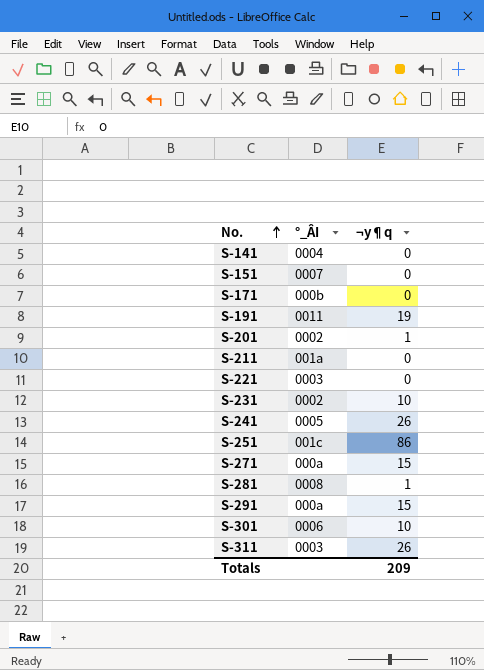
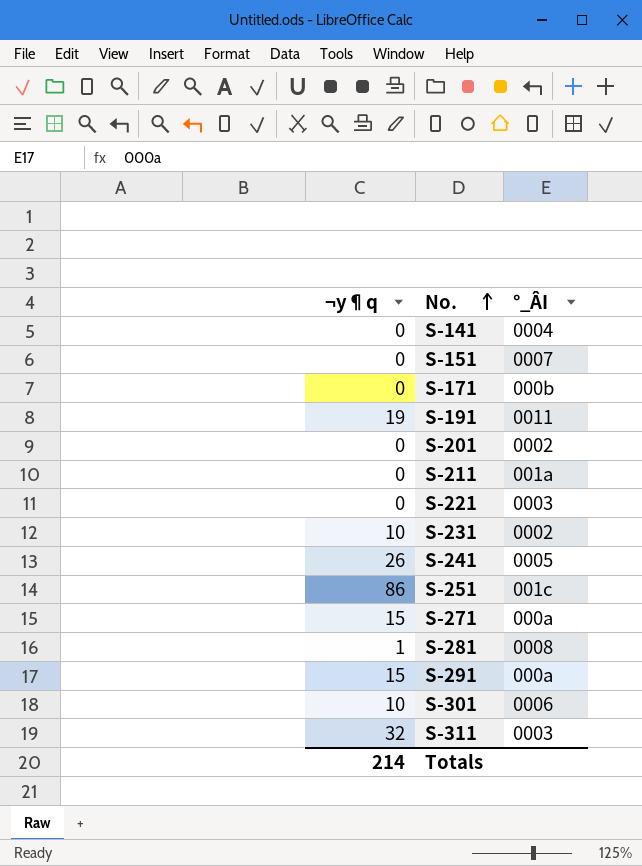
column ¬y¶q | position: 3 -> 1
S-201 | ¬y¶q: 1 -> 0
S-311 | ¬y¶q: 26 -> 32
Totals | ¬y¶q: 209 -> 214

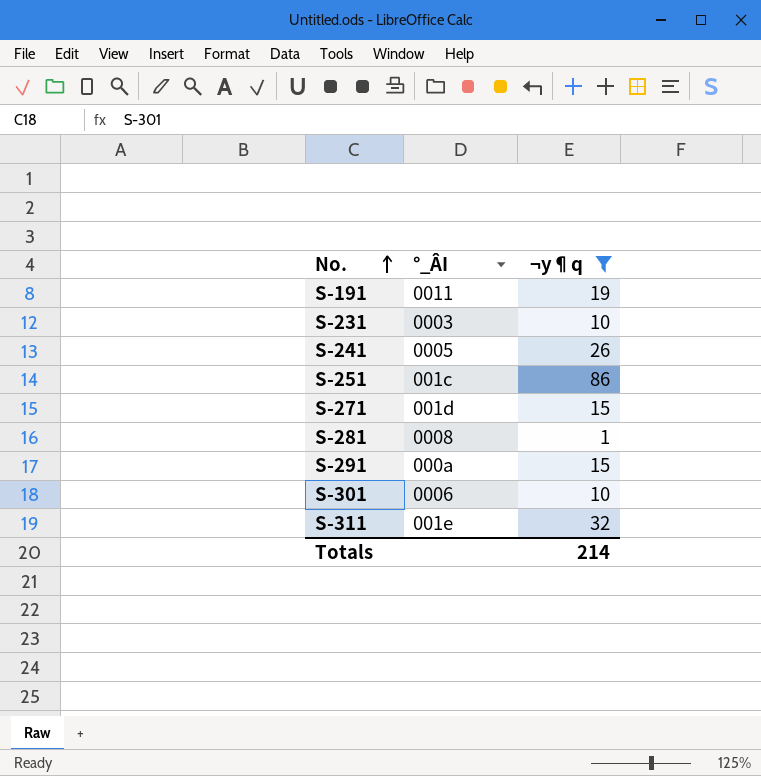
filter: none -> ¬y¶q != 0
column ¬y¶q | position: 1 -> 3
S-231 | °_ÂI: 0002 -> 0003
S-271 | °_ÂI: 000a -> 001d
S-311 | °_ÂI: 0003 -> 001e

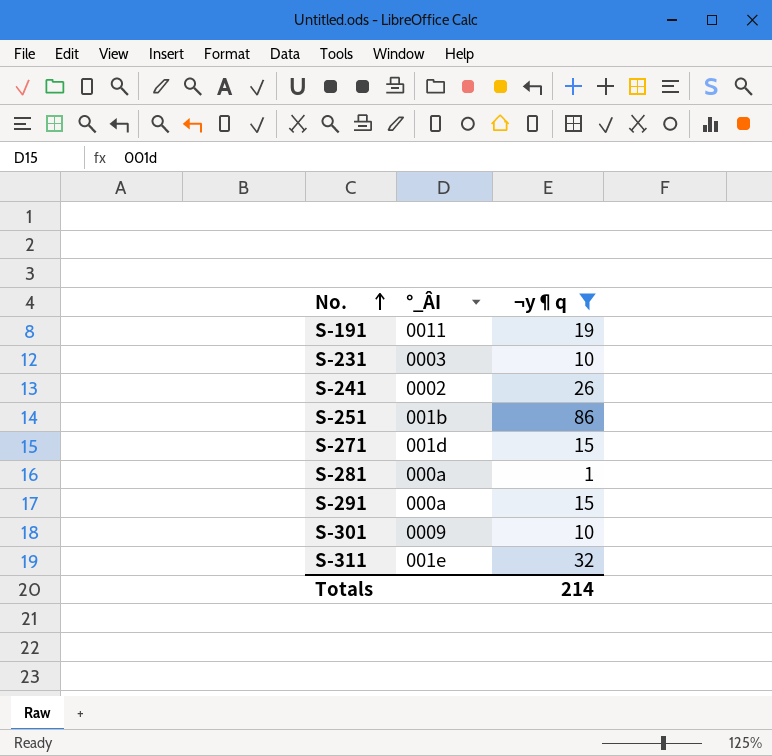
S-241 | °_ÂI: 0005 -> 0002
S-251 | °_ÂI: 001c -> 001b
S-281 | °_ÂI: 0008 -> 000a
S-301 | °_ÂI: 0006 -> 0009

